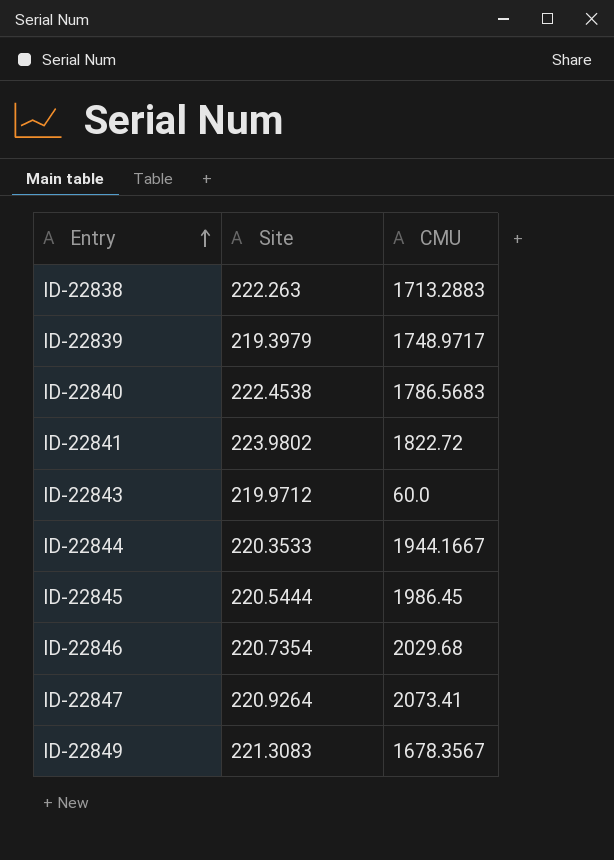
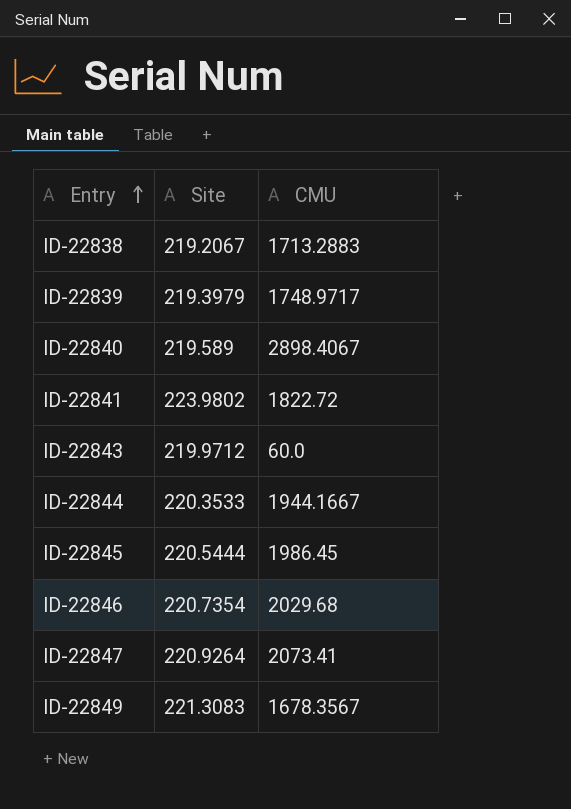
ID-22838 | Site: 222.263 -> 219.2067
ID-22840 | Site: 222.4538 -> 219.589
ID-22840 | CMU: 1786.5683 -> 2898.4067

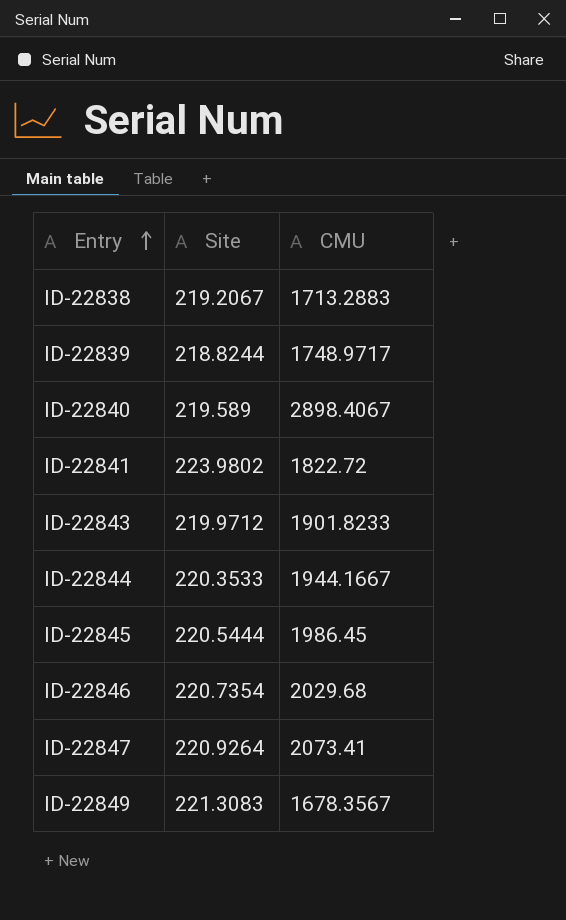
ID-22839 | Site: 219.3979 -> 218.8244
ID-22843 | CMU: 60.0 -> 1901.8233

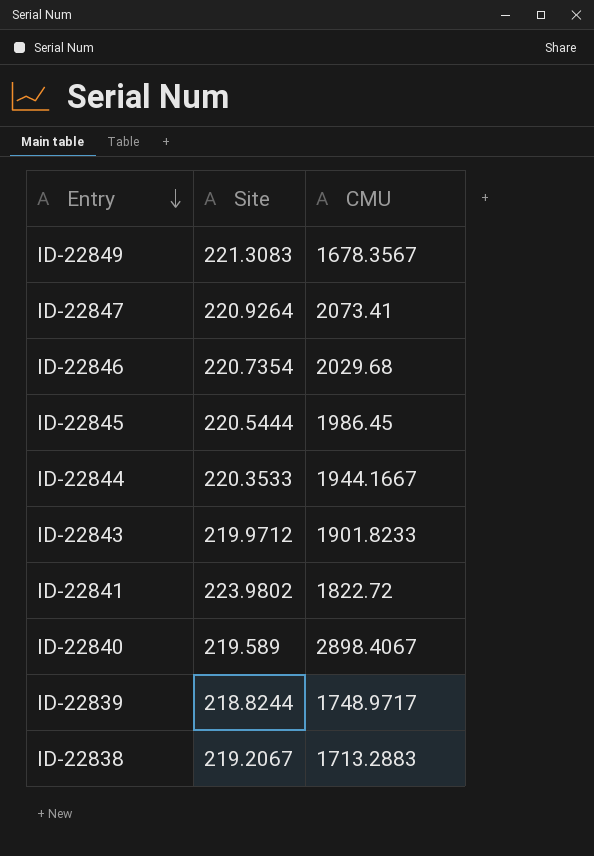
row order: Entry ascending -> Entry descending

